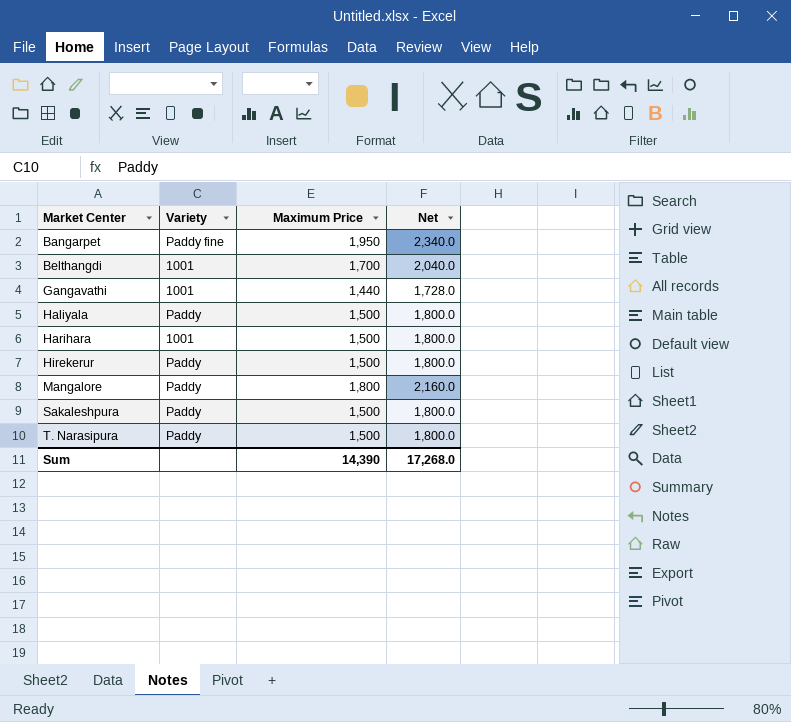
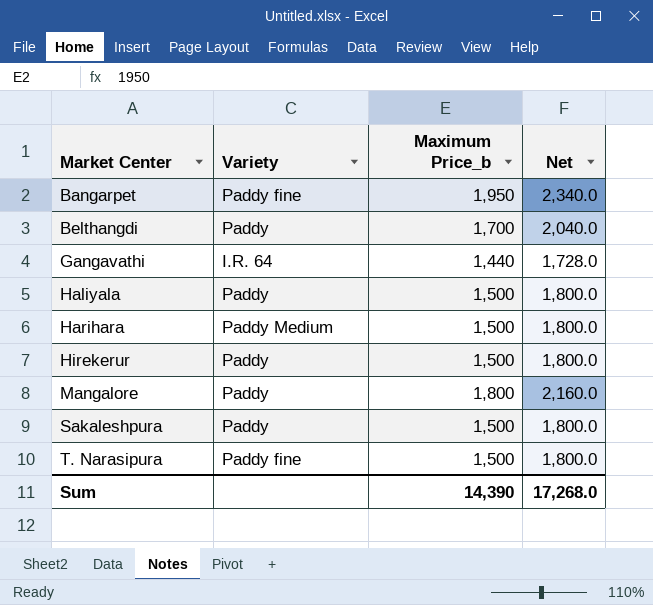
column name: Maximum Price -> Maximum Price_b
Belthangdi | Variety: 1001 -> Paddy
Gangavathi | Variety: 1001 -> I.R. 64
Harihara | Variety: 1001 -> Paddy Medium
T. Narasipura | Variety: Paddy -> Paddy fine

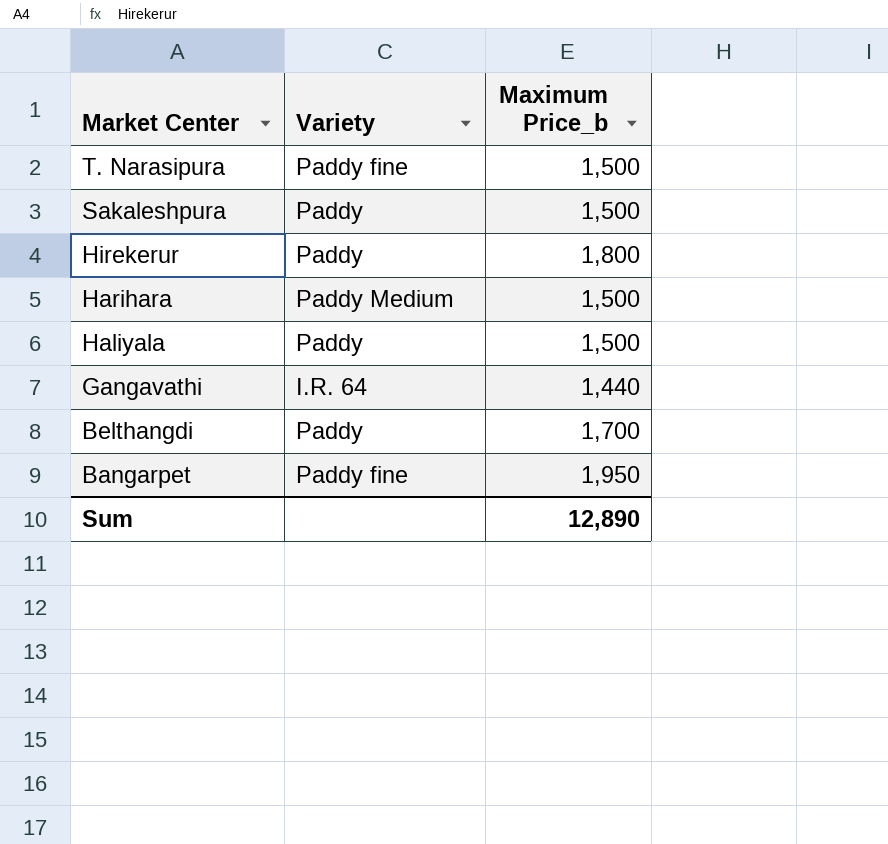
row order: Market Center ascending -> Market Center descending
column Net | formula: [Maximum Price_b] * 1.2 -> none
row Mangalore: Paddy | 1,800 | 2,160.0 -> none
Hirekerur | Maximum Price_b: 1,500 -> 1,800
Sum | Maximum Price_b: 14,390 -> 12,890

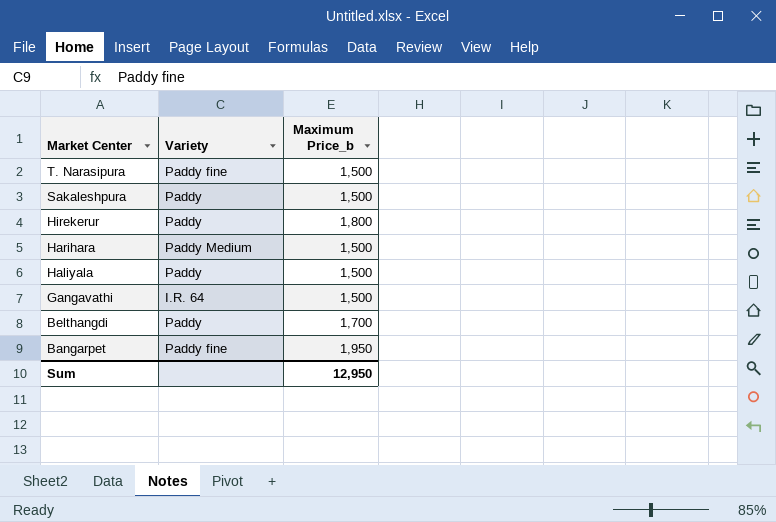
Gangavathi | Maximum Price_b: 1,440 -> 1,500
Sum | Maximum Price_b: 12,890 -> 12,950

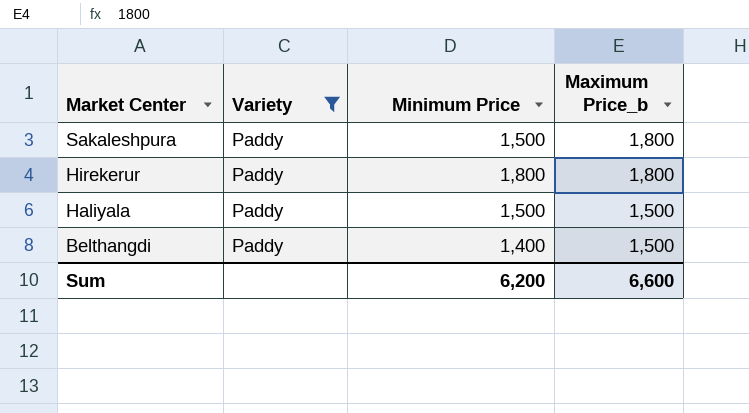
filter: none -> Variety = Paddy
column Minimum Price | position: none -> 3
Sakaleshpura | Maximum Price_b: 1,500 -> 1,800
Belthangdi | Maximum Price_b: 1,700 -> 1,500
Sum | Maximum Price_b: 12,950 -> 6,600

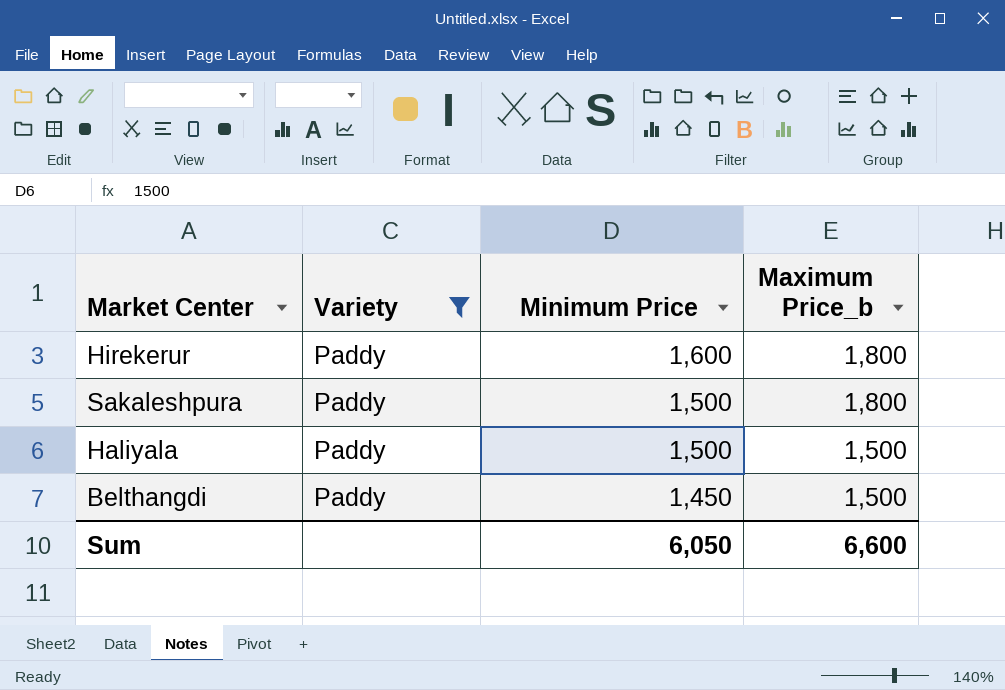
row order: Market Center descending -> Minimum Price descending
Hirekerur | Minimum Price: 1,800 -> 1,600
Belthangdi | Minimum Price: 1,400 -> 1,450
Sum | Minimum Price: 6,200 -> 6,050

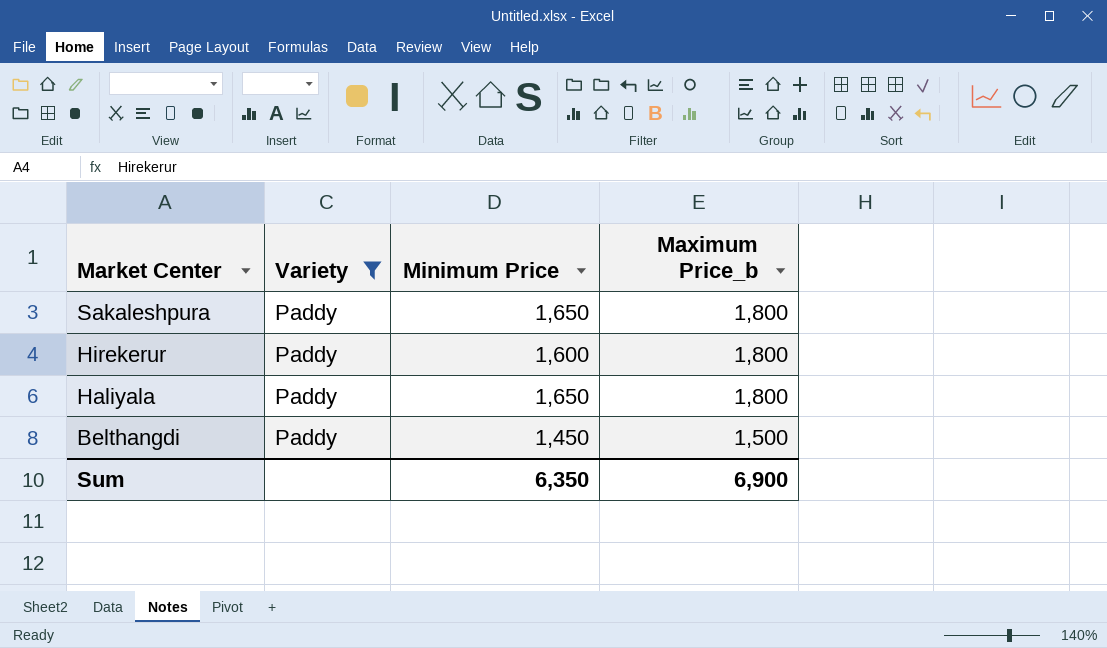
row order: Minimum Price descending -> Market Center descending
Sakaleshpura | Minimum Price: 1,500 -> 1,650
Haliyala | Minimum Price: 1,500 -> 1,650
Haliyala | Maximum Price_b: 1,500 -> 1,800
Sum | Minimum Price: 6,050 -> 6,350
Sum | Maximum Price_b: 6,600 -> 6,900

